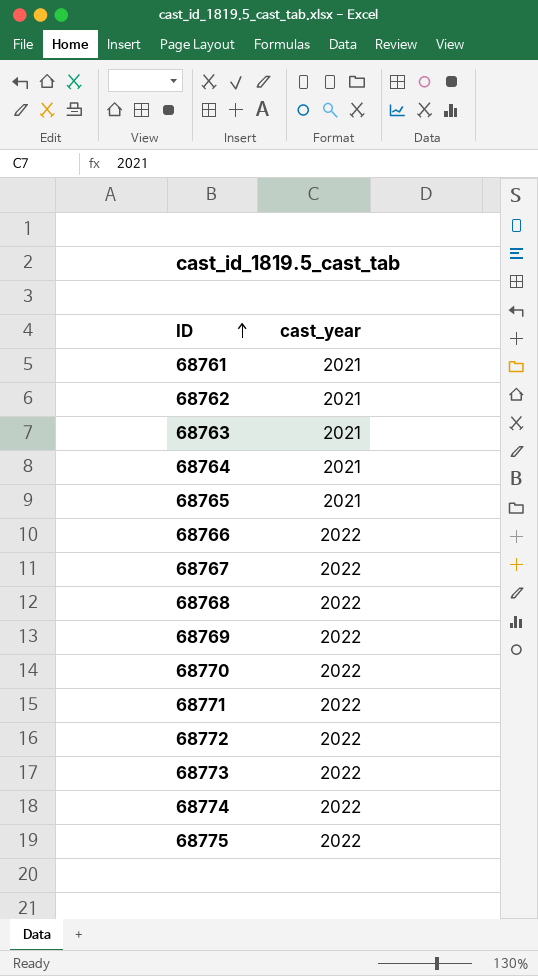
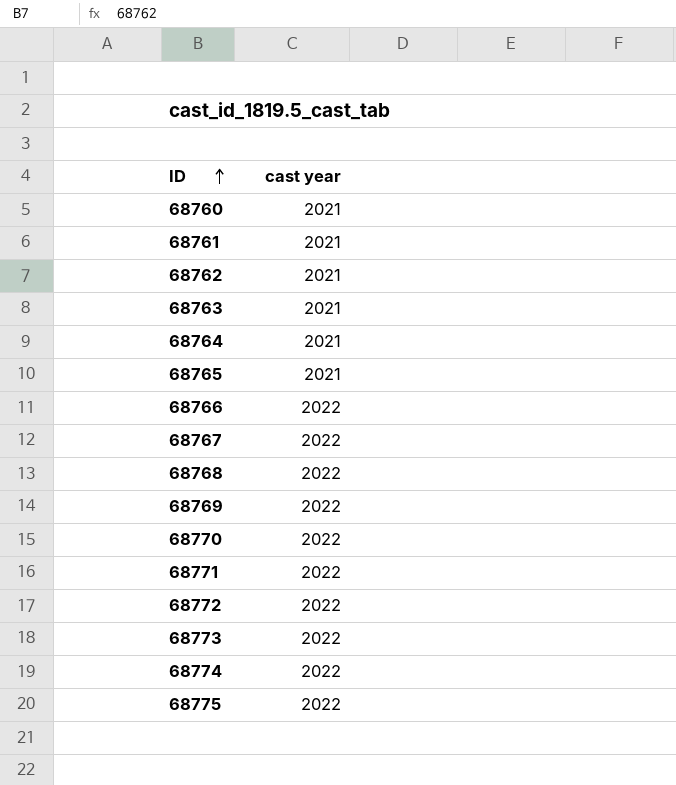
column name: cast_year -> cast year
row 68760: none -> 2021

